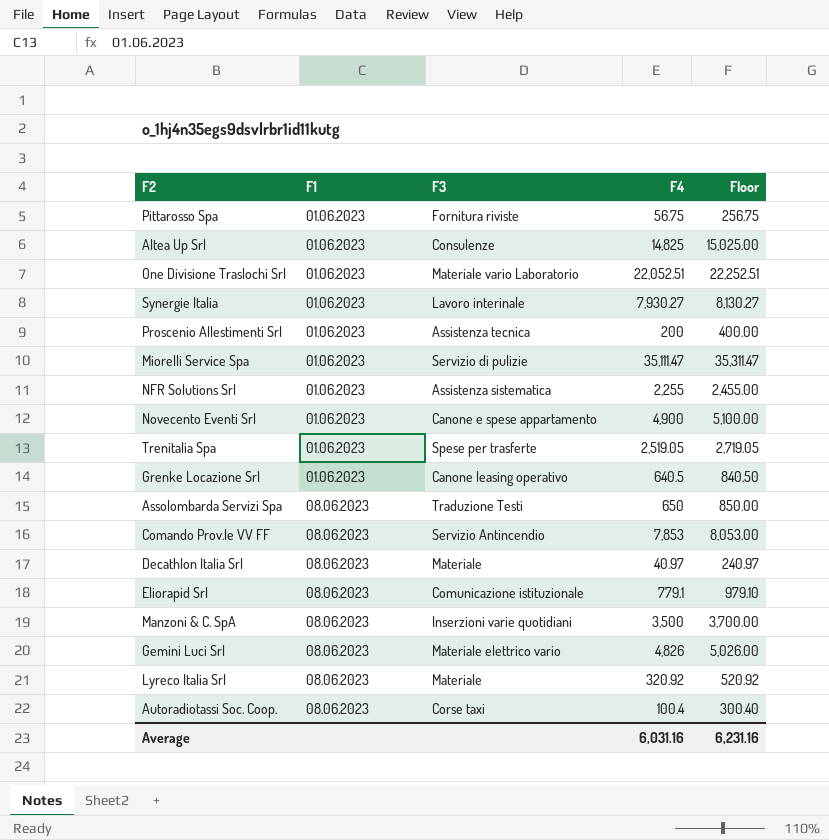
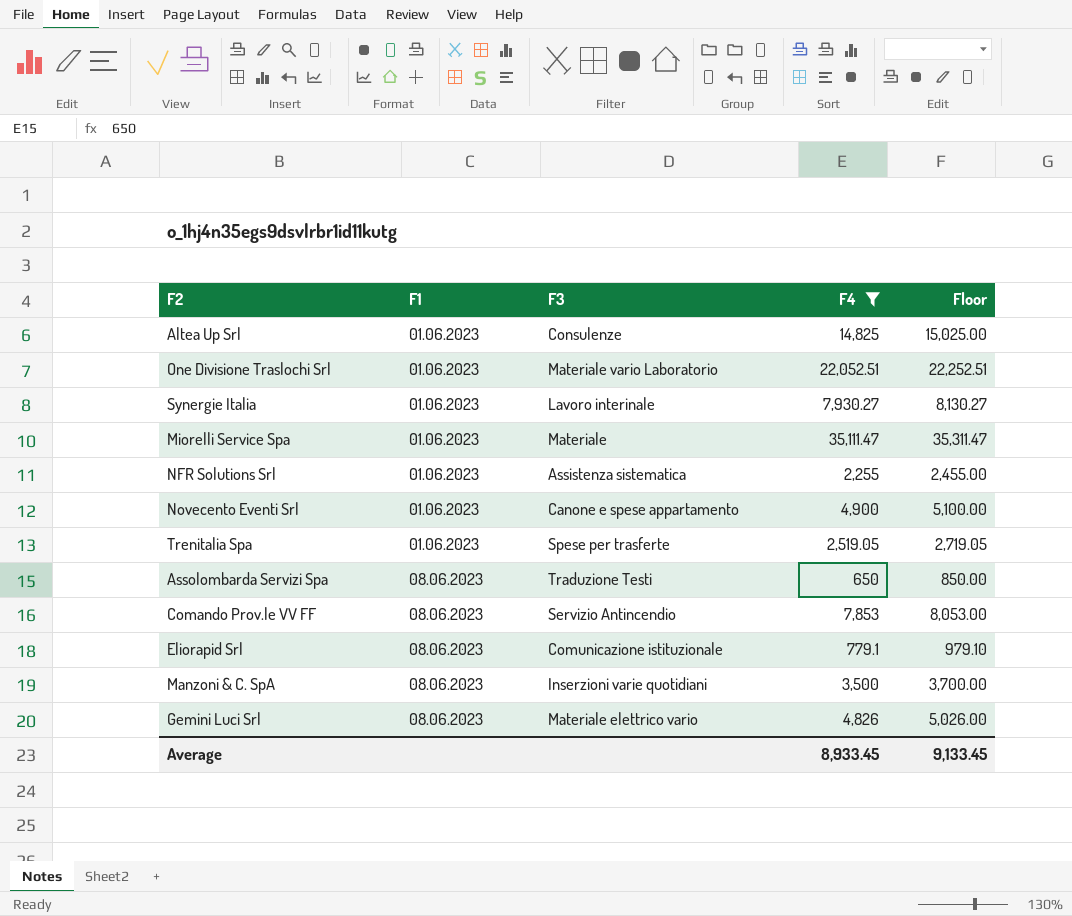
filter: none -> F4 >= 650
Miorelli Service Spa | F3: Servizio di pulizie -> Materiale
Average | F4: 6,031.16 -> 8,933.45
Average | Floor: 6,231.16 -> 9,133.45

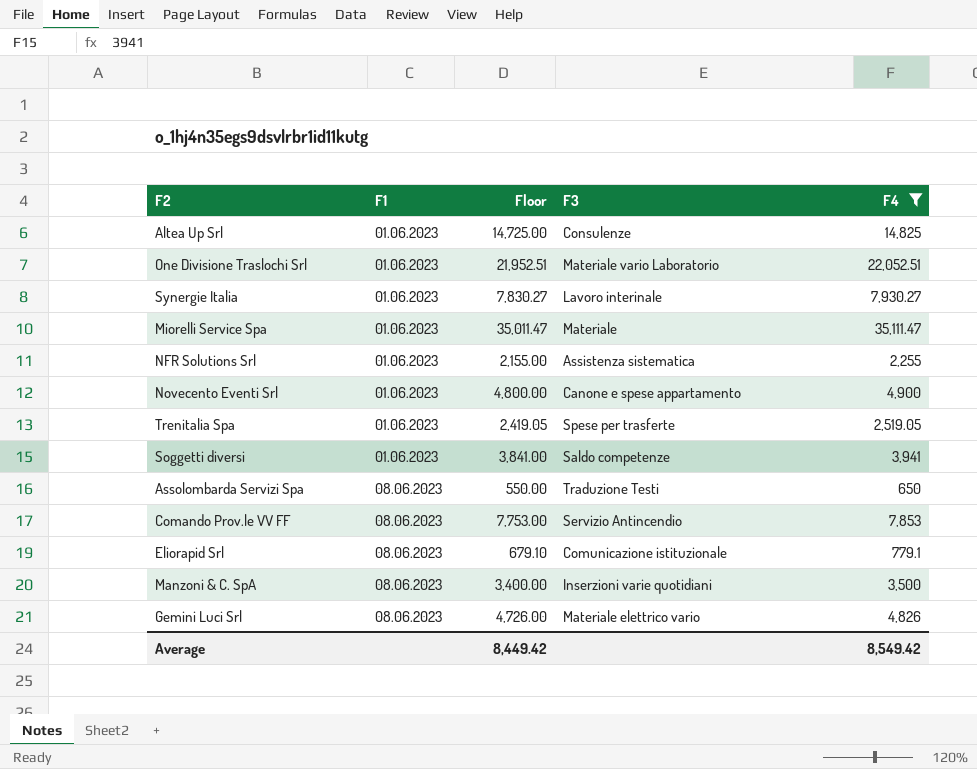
column Floor | formula: [F4] + 200 -> [F4] - 100
column Floor | position: 5 -> 3
row Soggetti diversi: none -> 01.06.2023 | 3,841.00 | Saldo competenze | 3,941
Average | Floor: 9,133.45 -> 8,449.42
Average | F4: 8,933.45 -> 8,549.42

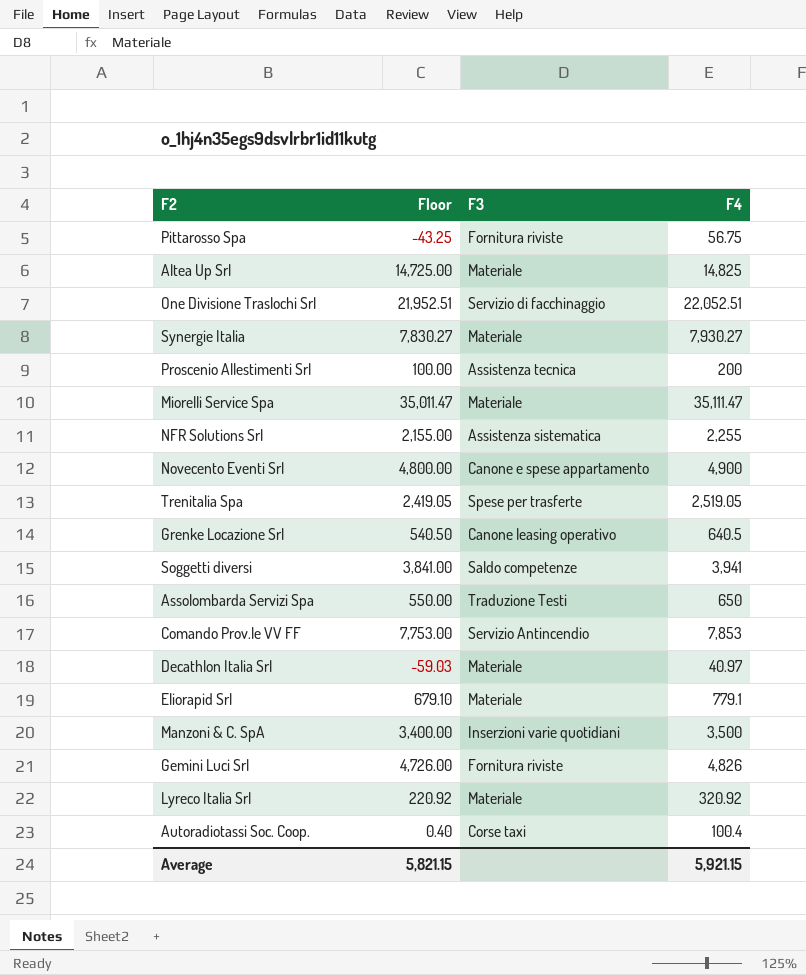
filter: F4 >= 650 -> none
column F1 | position: 2 -> none
Altea Up Srl | F3: Consulenze -> Materiale
One Divisione Traslochi Srl | F3: Materiale vario Laboratorio -> Servizio di facchinaggio
Synergie Italia | F3: Lavoro interinale -> Materiale
Eliorapid Srl | F3: Comunicazione istituzionale -> Materiale
Gemini Luci Srl | F3: Materiale elettrico vario -> Fornitura riviste
Average | Floor: 8,449.42 -> 5,821.15
Average | F4: 8,549.42 -> 5,921.15

